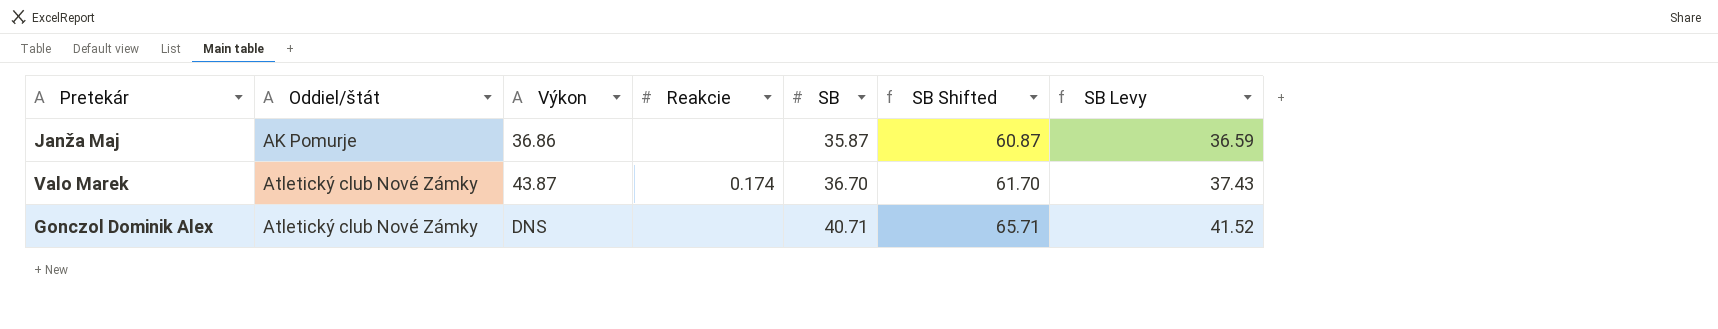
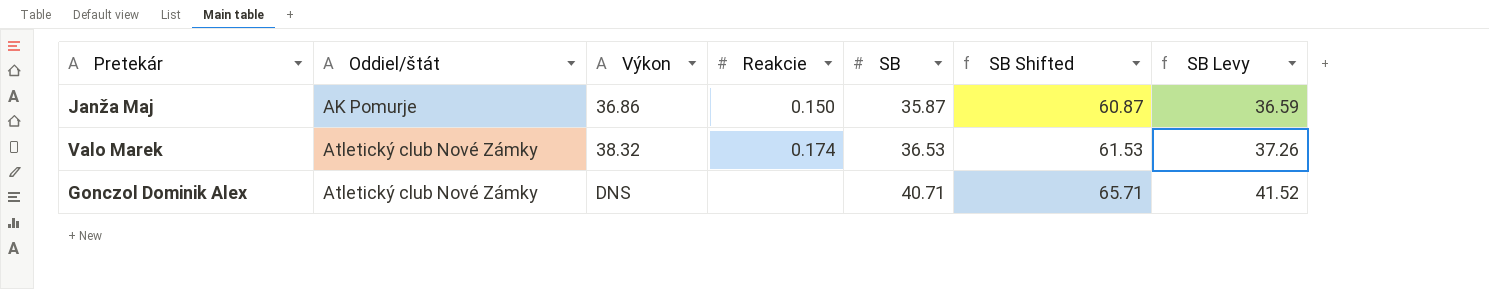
Janža Maj | Reakcie: none -> 0.150
Valo Marek | Výkon: 43.87 -> 38.32
Valo Marek | SB: 36.70 -> 36.53
Valo Marek | SB Shifted: 61.70 -> 61.53
Valo Marek | SB Levy: 37.43 -> 37.26

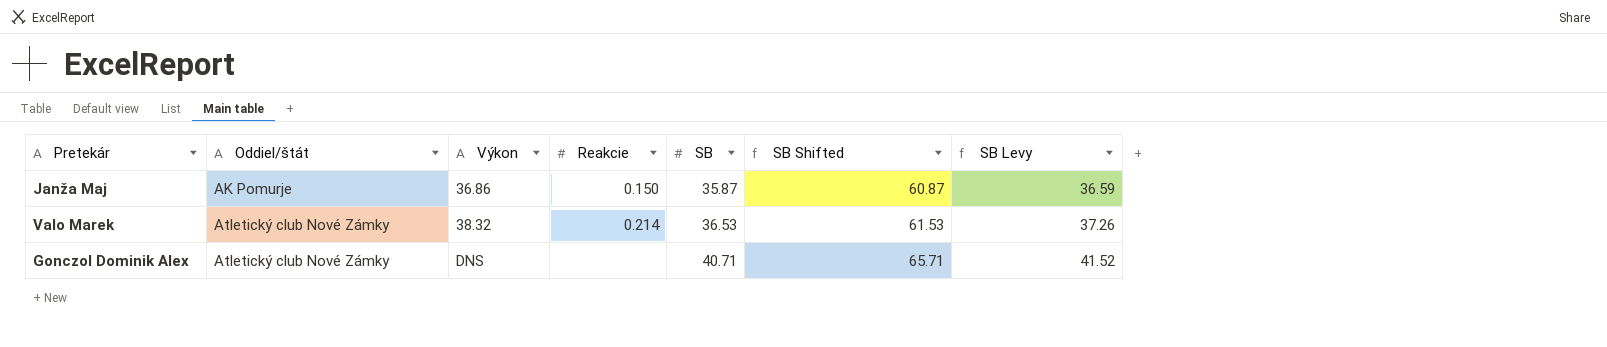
Valo Marek | Reakcie: 0.174 -> 0.214

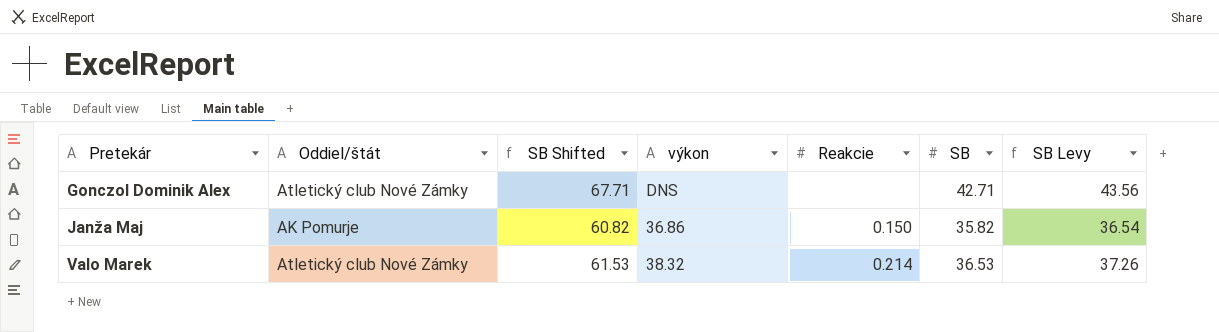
row order: Oddiel/štát ascending -> Pretekár ascending
column SB Shifted | position: 6 -> 3
column name: Výkon -> výkon
Gonczol Dominik Alex | SB Shifted: 65.71 -> 67.71
Gonczol Dominik Alex | SB: 40.71 -> 42.71
Gonczol Dominik Alex | SB Levy: 41.52 -> 43.56
Janža Maj | SB Shifted: 60.87 -> 60.82
Janža Maj | SB: 35.87 -> 35.82
Janža Maj | SB Levy: 36.59 -> 36.54

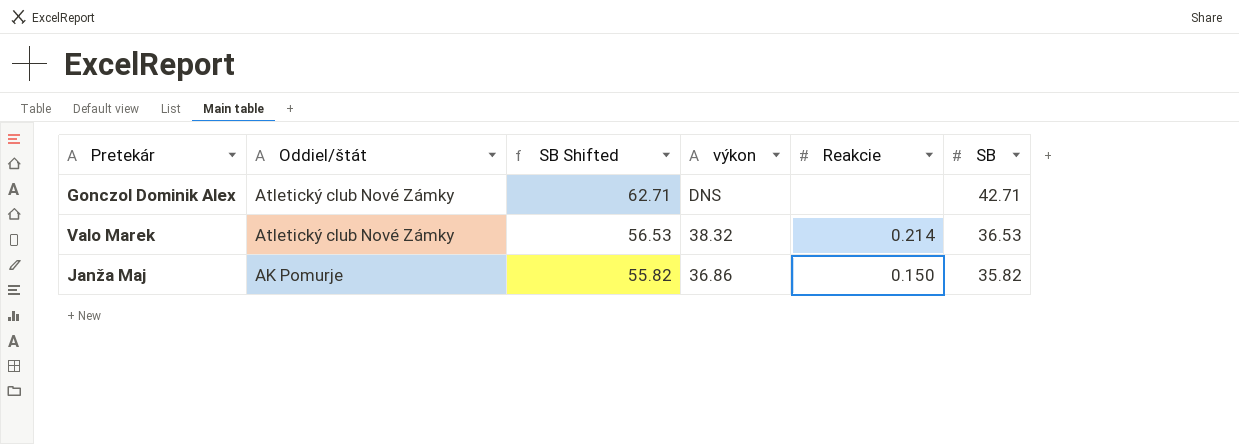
row order: Pretekár ascending -> Oddiel/štát descending
column SB Levy | formula: [SB] * 1.02 -> none
column SB Shifted | formula: [SB] + 25 -> [SB] + 20

